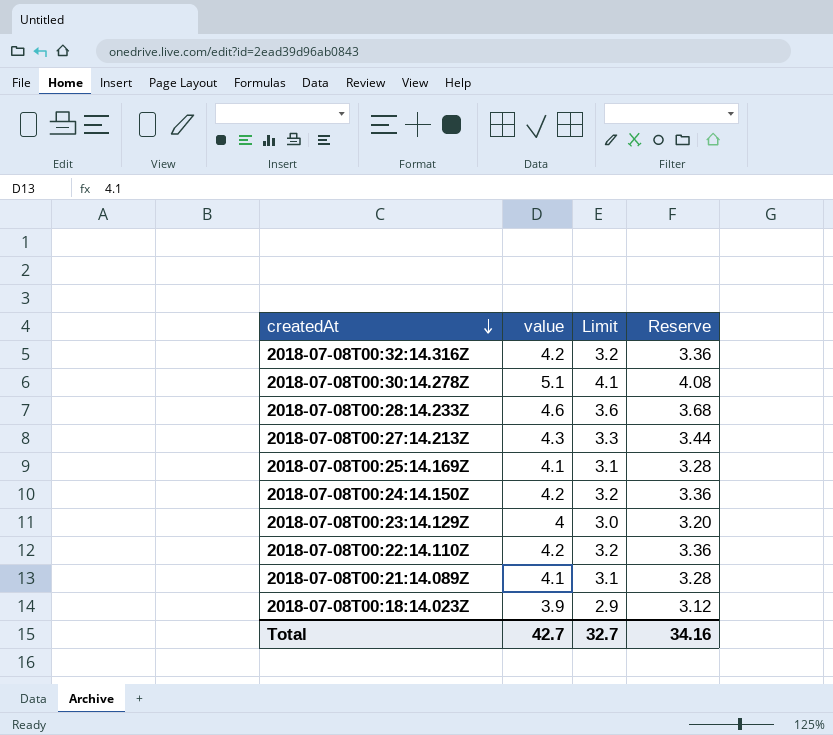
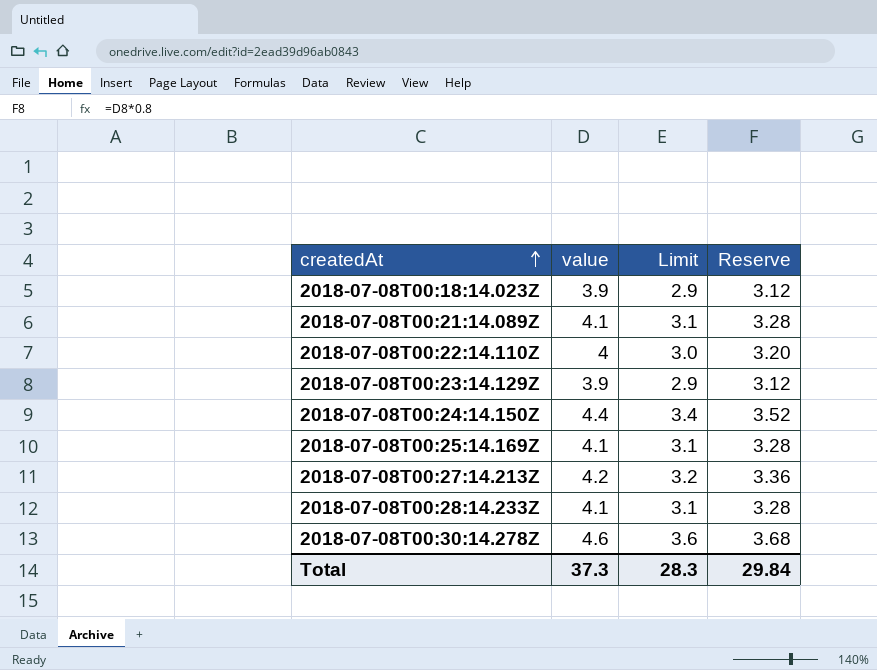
row order: createdAt descending -> createdAt ascending
row 2018-07-08T00:32:14.316Z: 4.2 | 3.2 | 3.36 -> none
2018-07-08T00:22:14.110Z | value: 4.2 -> 4
2018-07-08T00:22:14.110Z | Limit: 3.2 -> 3.0
2018-07-08T00:22:14.110Z | Reserve: 3.36 -> 3.20
2018-07-08T00:23:14.129Z | value: 4 -> 3.9
2018-07-08T00:23:14.129Z | Limit: 3.0 -> 2.9
2018-07-08T00:23:14.129Z | Reserve: 3.20 -> 3.12
2018-07-08T00:24:14.150Z | value: 4.2 -> 4.4
2018-07-08T00:24:14.150Z | Limit: 3.2 -> 3.4
2018-07-08T00:24:14.150Z | Reserve: 3.36 -> 3.52
2018-07-08T00:27:14.213Z | value: 4.3 -> 4.2
2018-07-08T00:27:14.213Z | Limit: 3.3 -> 3.2
2018-07-08T00:27:14.213Z | Reserve: 3.44 -> 3.36
2018-07-08T00:28:14.233Z | value: 4.6 -> 4.1
2018-07-08T00:28:14.233Z | Limit: 3.6 -> 3.1
2018-07-08T00:28:14.233Z | Reserve: 3.68 -> 3.28
2018-07-08T00:30:14.278Z | value: 5.1 -> 4.6
2018-07-08T00:30:14.278Z | Limit: 4.1 -> 3.6
2018-07-08T00:30:14.278Z | Reserve: 4.08 -> 3.68
Total | value: 42.7 -> 37.3
Total | Limit: 32.7 -> 28.3
Total | Reserve: 34.16 -> 29.84

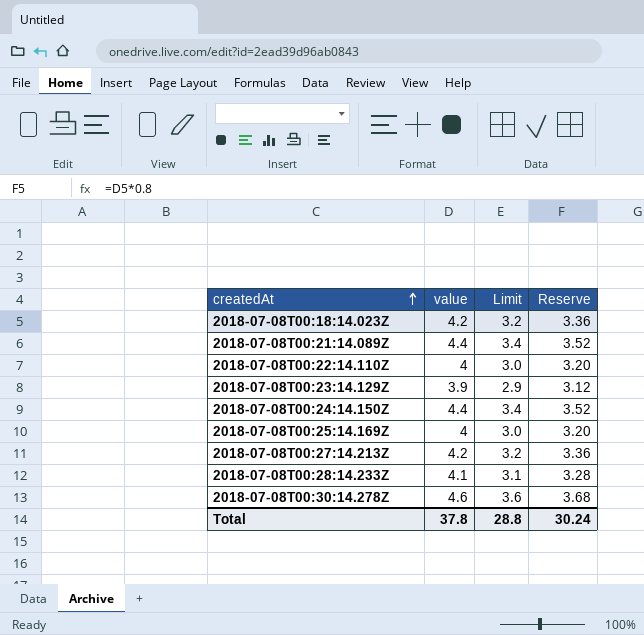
2018-07-08T00:18:14.023Z | value: 3.9 -> 4.2
2018-07-08T00:18:14.023Z | Limit: 2.9 -> 3.2
2018-07-08T00:18:14.023Z | Reserve: 3.12 -> 3.36
2018-07-08T00:21:14.089Z | value: 4.1 -> 4.4
2018-07-08T00:21:14.089Z | Limit: 3.1 -> 3.4
2018-07-08T00:21:14.089Z | Reserve: 3.28 -> 3.52
2018-07-08T00:25:14.169Z | value: 4.1 -> 4
2018-07-08T00:25:14.169Z | Limit: 3.1 -> 3.0
2018-07-08T00:25:14.169Z | Reserve: 3.28 -> 3.20
Total | value: 37.3 -> 37.8
Total | Limit: 28.3 -> 28.8
Total | Reserve: 29.84 -> 30.24

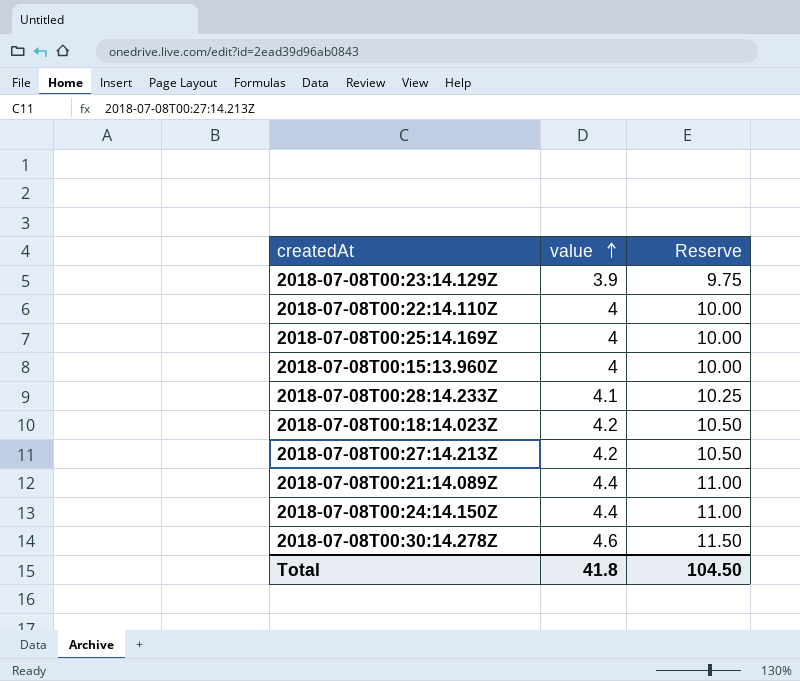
row order: createdAt ascending -> value ascending
column Limit | formula: [value] - 1 -> none
column Reserve | formula: [value] * 0.8 -> [value] * 2.5
row 2018-07-08T00:15:13.960Z: none -> 4 | 10.00
Total | value: 37.8 -> 41.8
Total | Reserve: 30.24 -> 104.50

